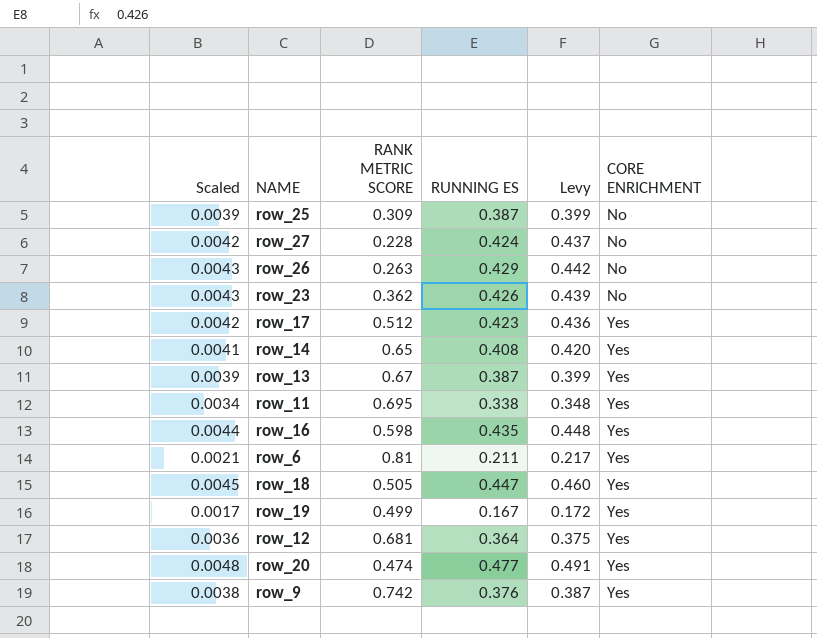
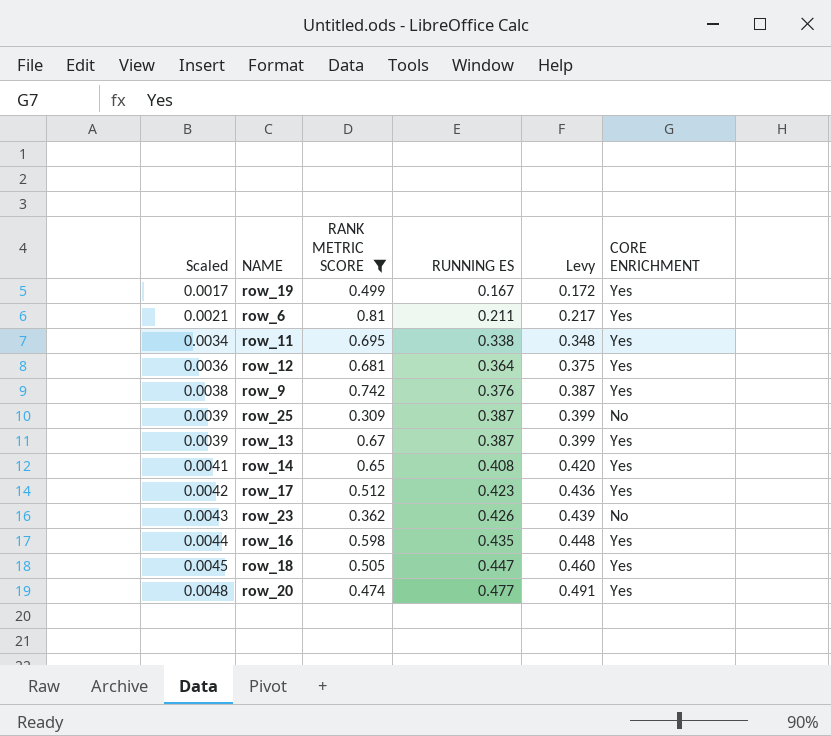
filter: none -> RANK METRIC SCORE >= 0.309
row order: CORE ENRICHMENT ascending -> Scaled ascending

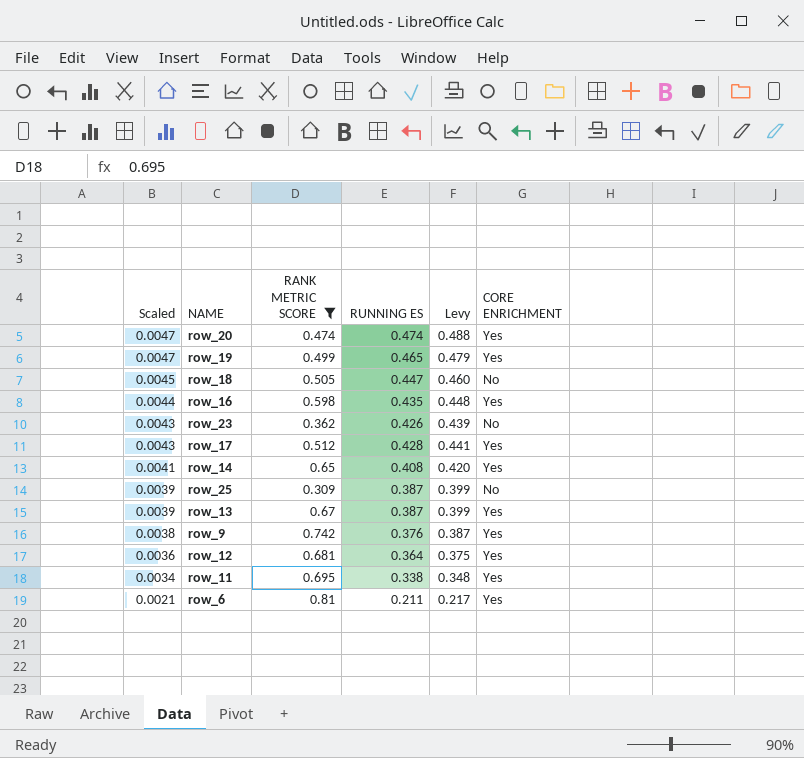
row order: Scaled ascending -> Scaled descending
row_20 | Scaled: 0.0048 -> 0.0047
row_20 | RUNNING ES: 0.477 -> 0.474
row_20 | Levy: 0.491 -> 0.488
row_19 | Scaled: 0.0017 -> 0.0047
row_19 | RUNNING ES: 0.167 -> 0.465
row_19 | Levy: 0.172 -> 0.479
row_18 | CORE ENRICHMENT: Yes -> No
row_17 | Scaled: 0.0042 -> 0.0043
row_17 | RUNNING ES: 0.423 -> 0.428
row_17 | Levy: 0.436 -> 0.441

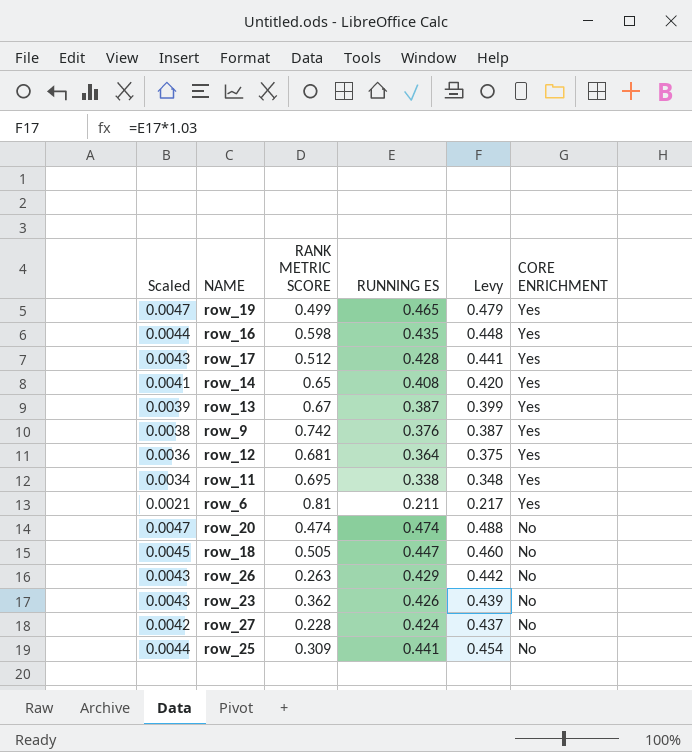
filter: RANK METRIC SCORE >= 0.309 -> none
row order: Scaled descending -> CORE ENRICHMENT descending
row_20 | CORE ENRICHMENT: Yes -> No
row_25 | Scaled: 0.0039 -> 0.0044
row_25 | RUNNING ES: 0.387 -> 0.441
row_25 | Levy: 0.399 -> 0.454

